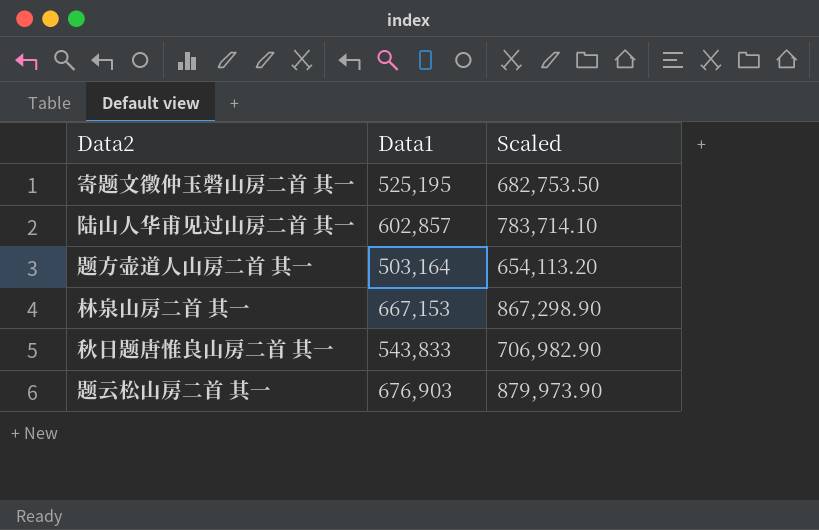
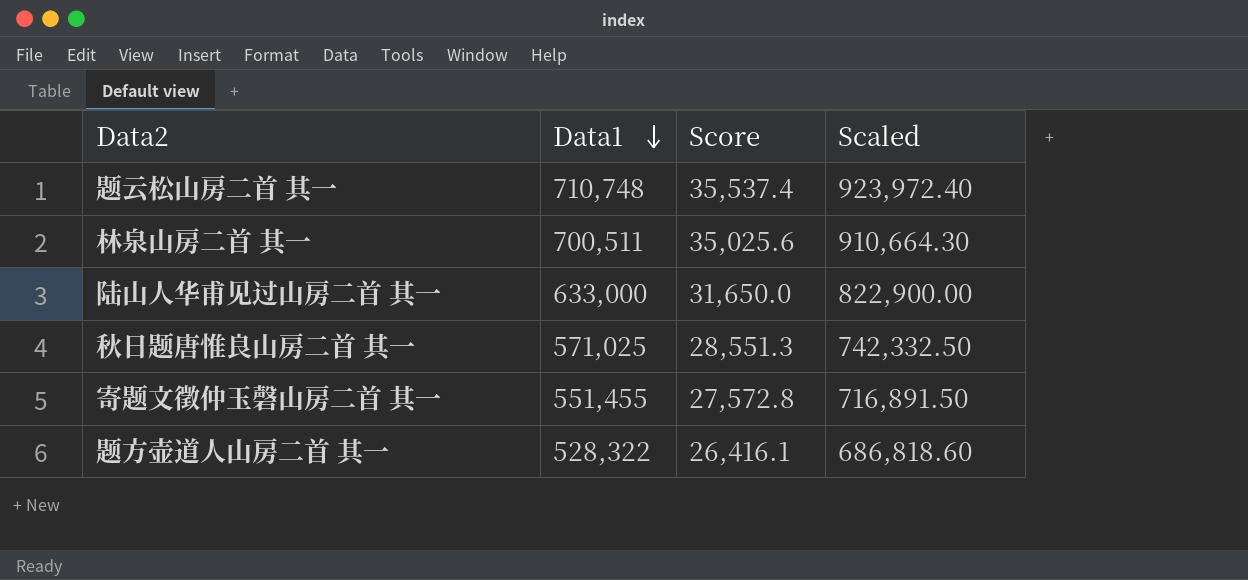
row order: none -> Data1 descending
column Score | formula: none -> [Data1] * 0.05
题云松山房二首 其一 | Data1: 676,903 -> 710,748
题云松山房二首 其一 | Scaled: 879,973.90 -> 923,972.40
林泉山房二首 其一 | Data1: 667,153 -> 700,511
林泉山房二首 其一 | Scaled: 867,298.90 -> 910,664.30
陆山人华甫见过山房二首 其一 | Data1: 602,857 -> 633,000
陆山人华甫见过山房二首 其一 | Scaled: 783,714.10 -> 822,900.00
秋日题唐惟良山房二首 其一 | Data1: 543,833 -> 571,025
秋日题唐惟良山房二首 其一 | Scaled: 706,982.90 -> 742,332.50
寄题文徵仲玉磬山房二首 其一 | Data1: 525,195 -> 551,455
寄题文徵仲玉磬山房二首 其一 | Scaled: 682,753.50 -> 716,891.50
题方壶道人山房二首 其一 | Data1: 503,164 -> 528,322
题方壶道人山房二首 其一 | Scaled: 654,113.20 -> 686,818.60

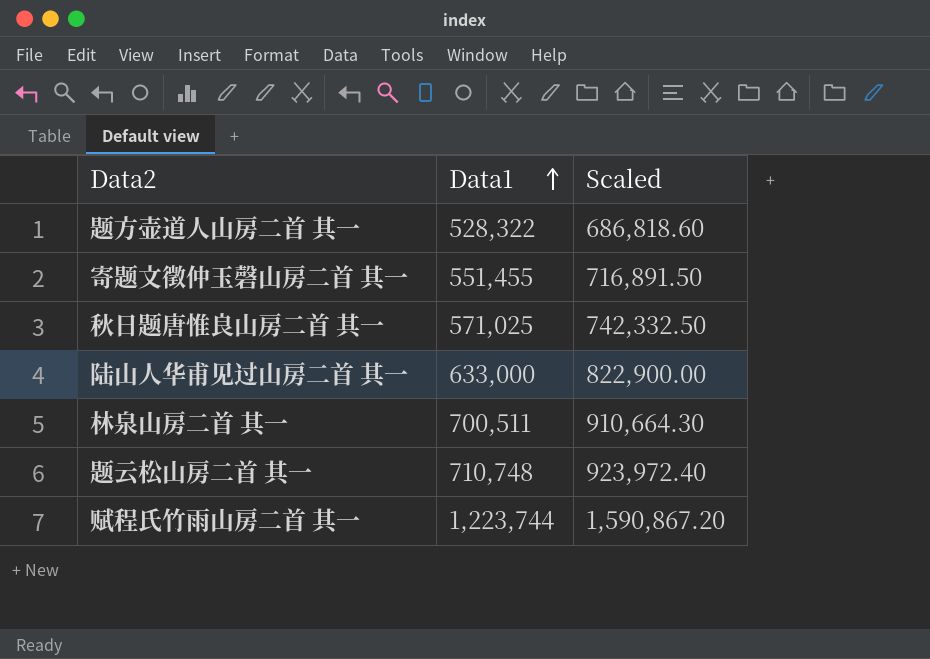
row order: Data1 descending -> Data1 ascending
column Score | formula: [Data1] * 0.05 -> none
row 赋程氏竹雨山房二首 其一: none -> 1,223,744 | 1,590,867.20

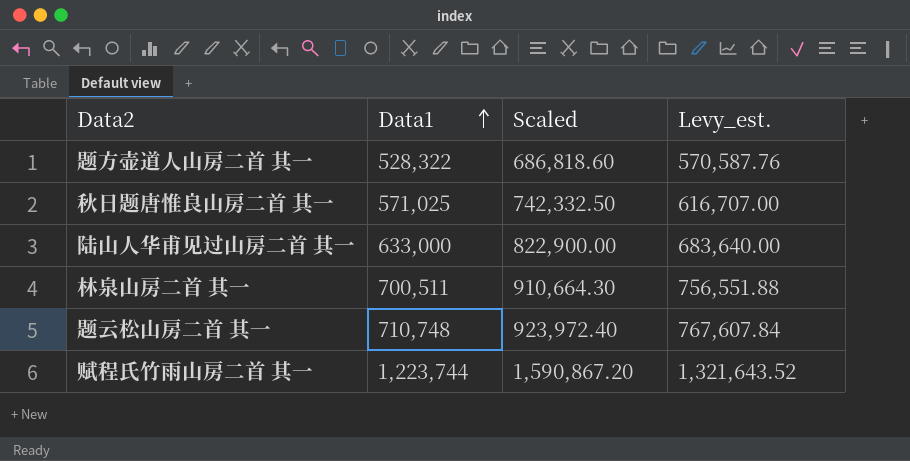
column Levy_est. | formula: none -> [Data1] * 1.08
row 寄题文徵仲玉磬山房二首 其一: 551,455 | 716,891.50 -> none

